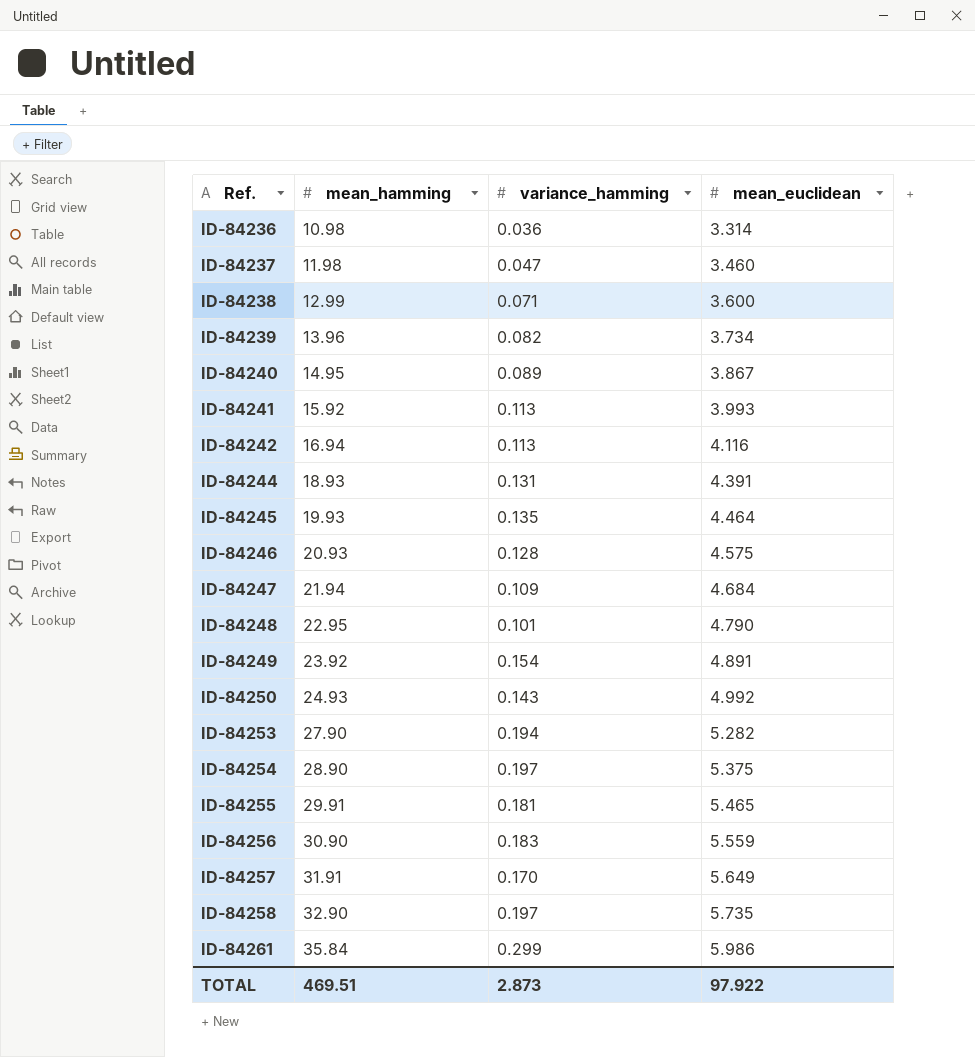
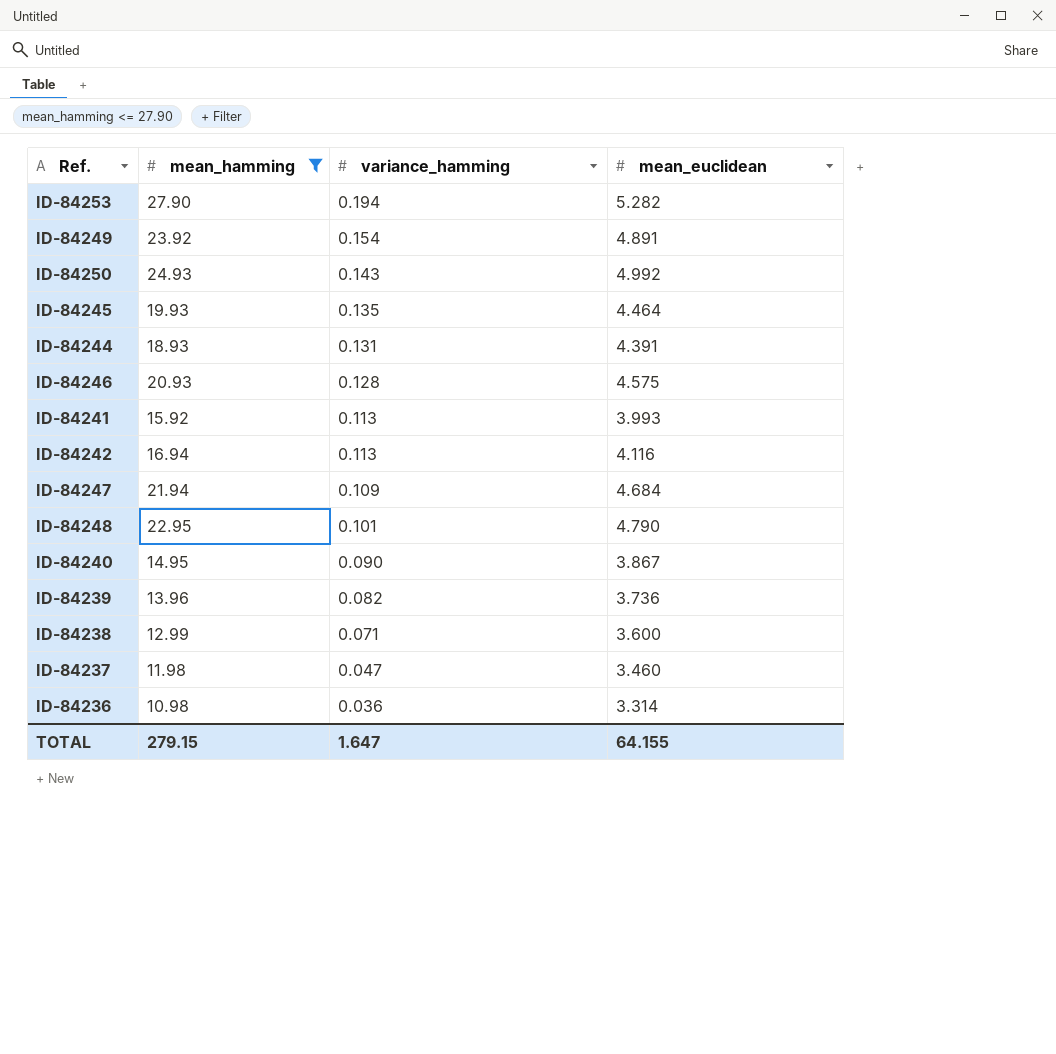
filter: none -> mean_hamming <= 27.90
row order: Ref. ascending -> variance_hamming descending
ID-84240 | variance_hamming: 0.089 -> 0.090
ID-84239 | mean_euclidean: 3.734 -> 3.736
TOTAL | mean_hamming: 469.51 -> 279.15
TOTAL | variance_hamming: 2.873 -> 1.647
TOTAL | mean_euclidean: 97.922 -> 64.155

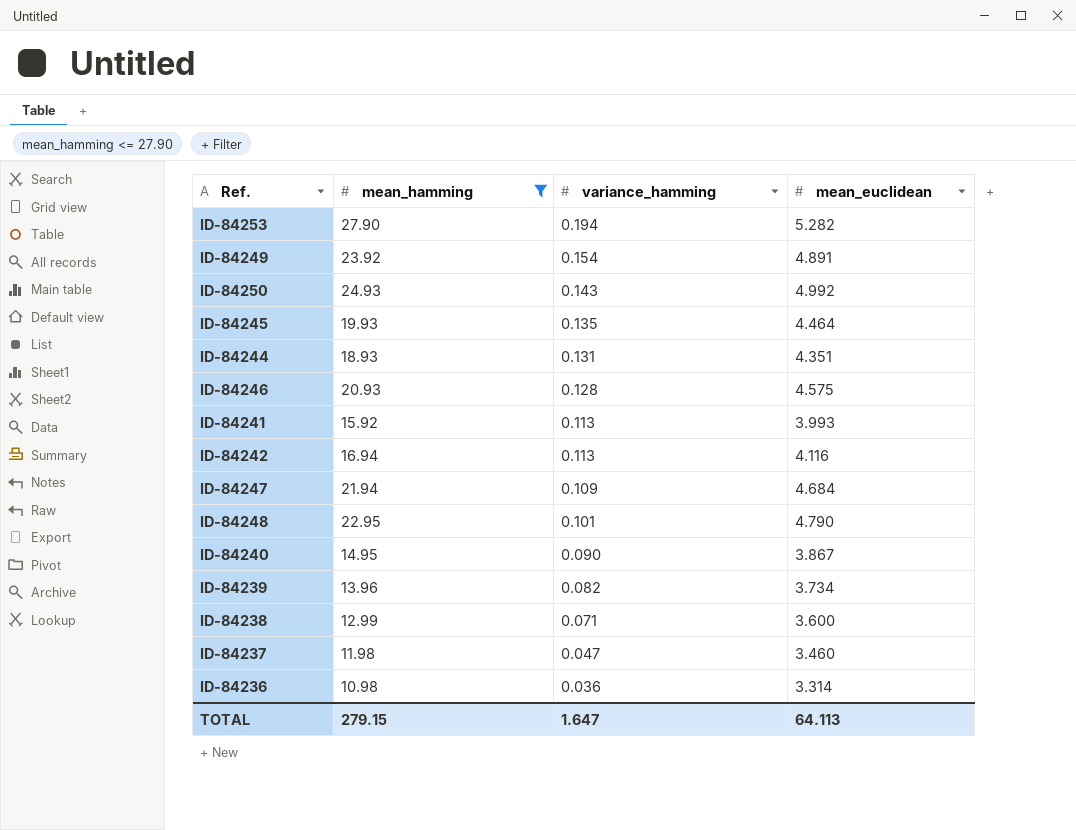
ID-84244 | mean_euclidean: 4.391 -> 4.351
ID-84239 | mean_euclidean: 3.736 -> 3.734
TOTAL | mean_euclidean: 64.155 -> 64.113

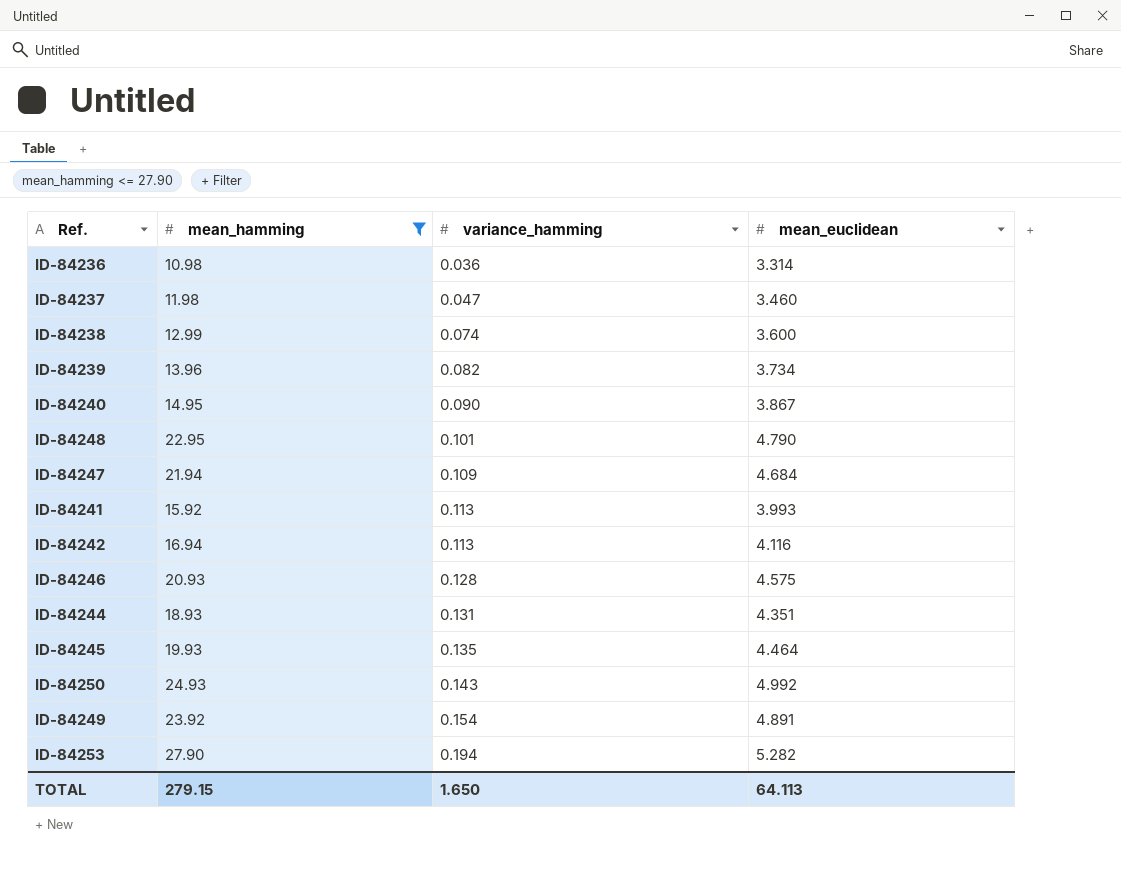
row order: variance_hamming descending -> variance_hamming ascending
ID-84238 | variance_hamming: 0.071 -> 0.074
TOTAL | variance_hamming: 1.647 -> 1.650

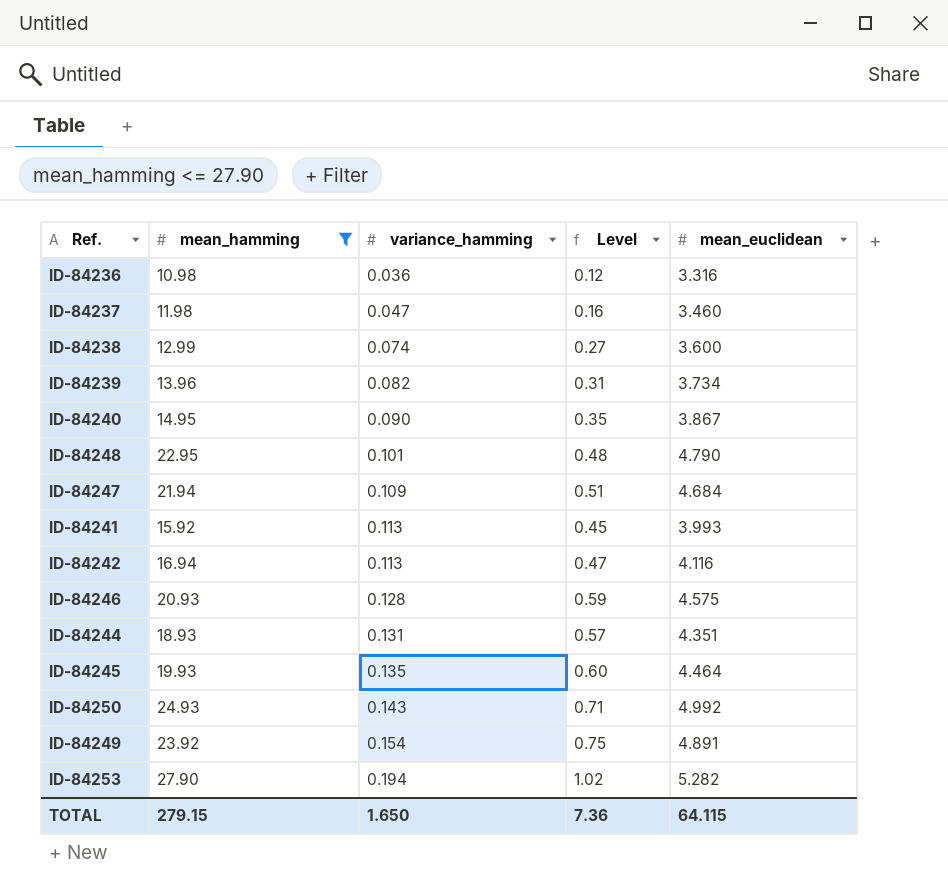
column Level | formula: none -> [variance_hamming] * [mean_euclidean]
ID-84236 | mean_euclidean: 3.314 -> 3.316
TOTAL | mean_euclidean: 64.113 -> 64.115

